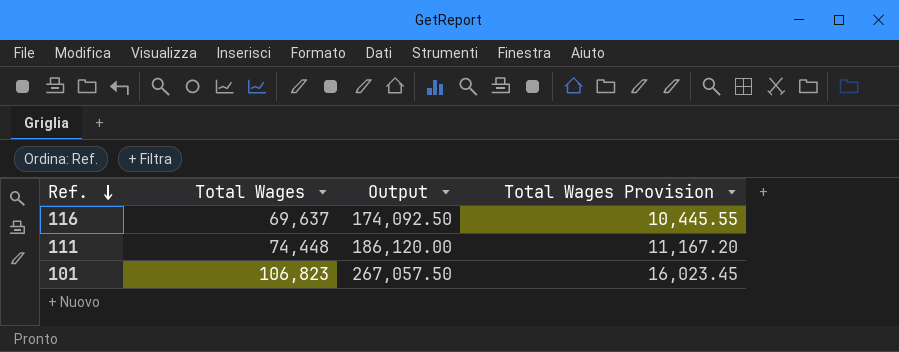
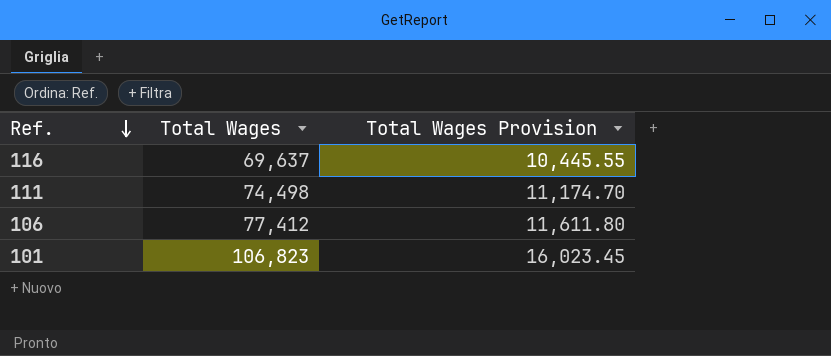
column Output | formula: [Total Wages] * 2.5 -> none
111 | Total Wages: 74,448 -> 74,498
111 | Total Wages Provision: 11,167.20 -> 11,174.70
row 106: none -> 77,412 | 11,611.80

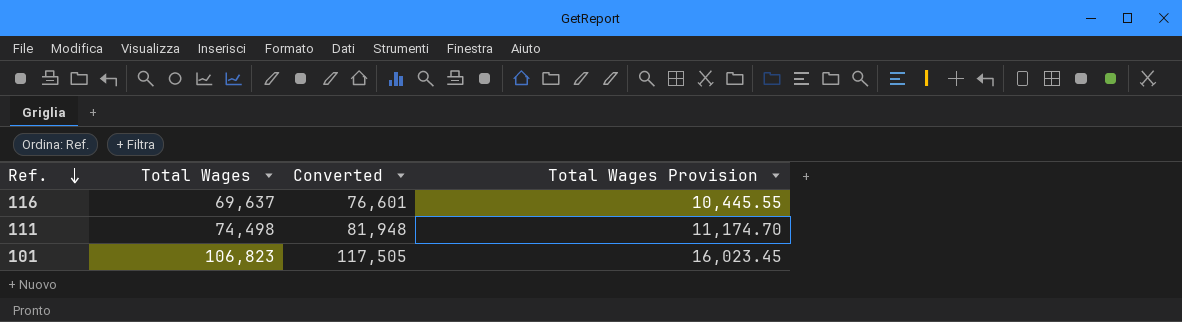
column Converted | formula: none -> [Total Wages] * 1.1
row 106: 77,412 | 11,611.80 -> none

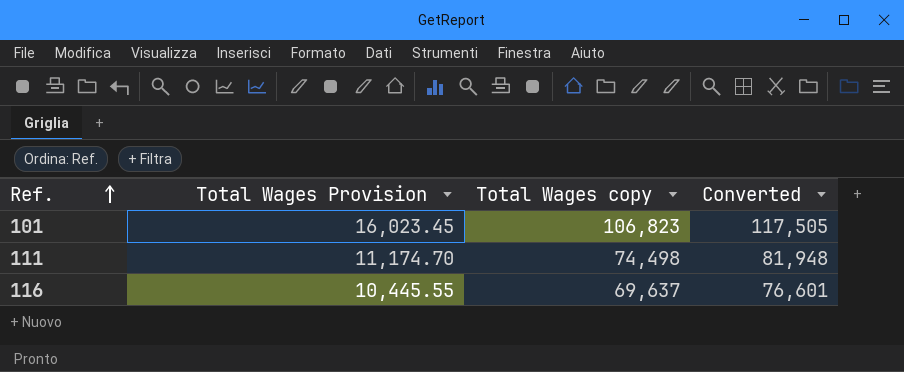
row order: Ref. descending -> Ref. ascending
column Total Wages Provision | position: 4 -> 2
column name: Total Wages -> Total Wages copy

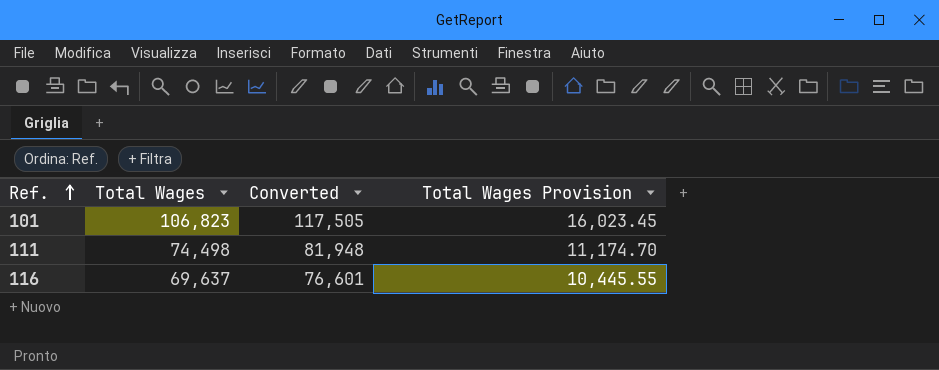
column name: Total Wages copy -> Total Wages
column Total Wages Provision | position: 2 -> 4

